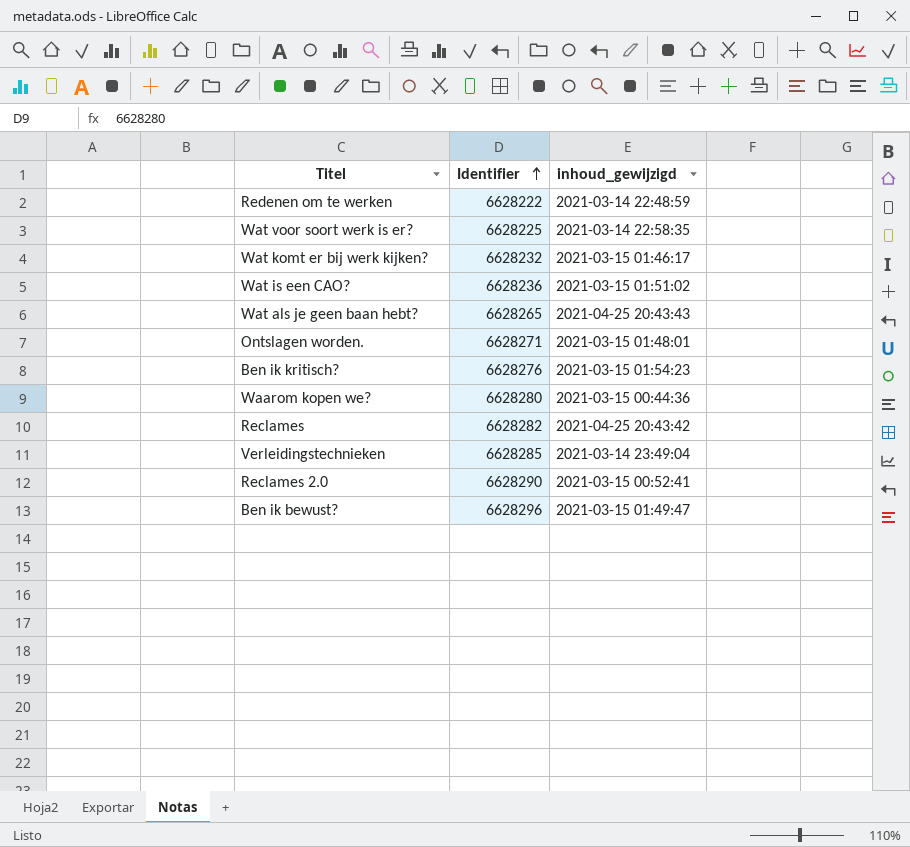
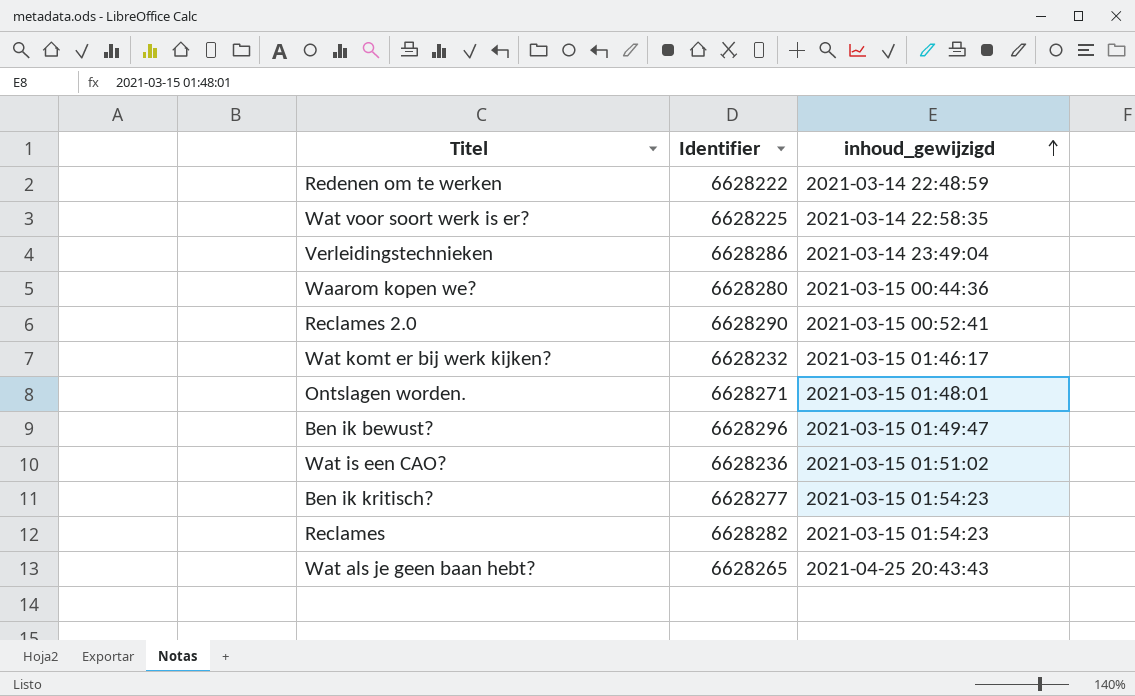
row order: Identifier ascending -> inhoud_gewijzigd ascending
Verleidingstechnieken | Identifier: 6628285 -> 6628286
Ben ik kritisch? | Identifier: 6628276 -> 6628277
Reclames | inhoud_gewijzigd: 2021-04-25 20:43:42 -> 2021-03-15 01:54:23

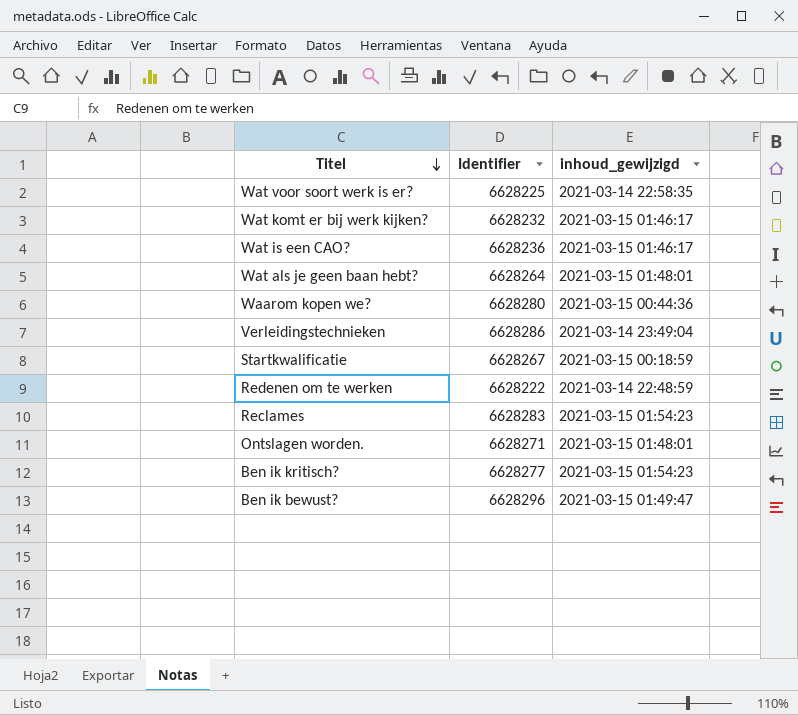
row order: inhoud_gewijzigd ascending -> Titel descending
row Reclames 2.0: 6628290 | 2021-03-15 00:52:41 -> none
Wat is een CAO? | inhoud_gewijzigd: 2021-03-15 01:51:02 -> 2021-03-15 01:46:17
Wat als je geen baan hebt? | Identifier: 6628265 -> 6628264
Wat als je geen baan hebt? | inhoud_gewijzigd: 2021-04-25 20:43:43 -> 2021-03-15 01:48:01
row Startkwalificatie: none -> 6628267 | 2021-03-15 00:18:59
Reclames | Identifier: 6628282 -> 6628283

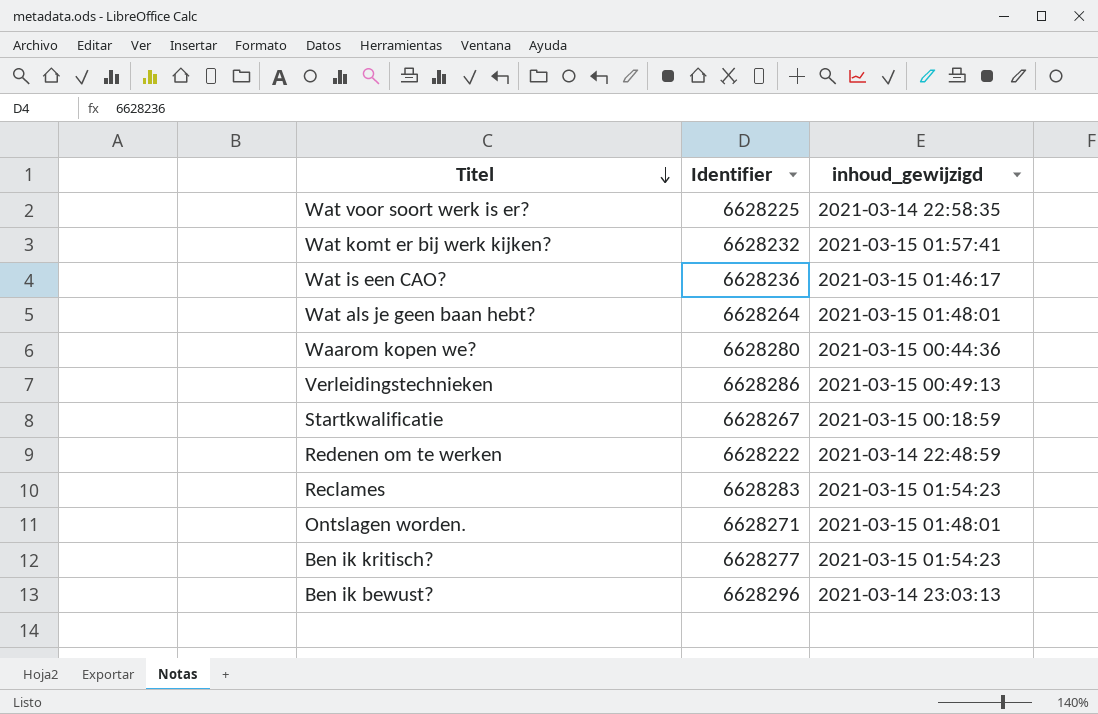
Wat komt er bij werk kijken? | inhoud_gewijzigd: 2021-03-15 01:46:17 -> 2021-03-15 01:57:41
Verleidingstechnieken | inhoud_gewijzigd: 2021-03-14 23:49:04 -> 2021-03-15 00:49:13
Ben ik bewust? | inhoud_gewijzigd: 2021-03-15 01:49:47 -> 2021-03-14 23:03:13

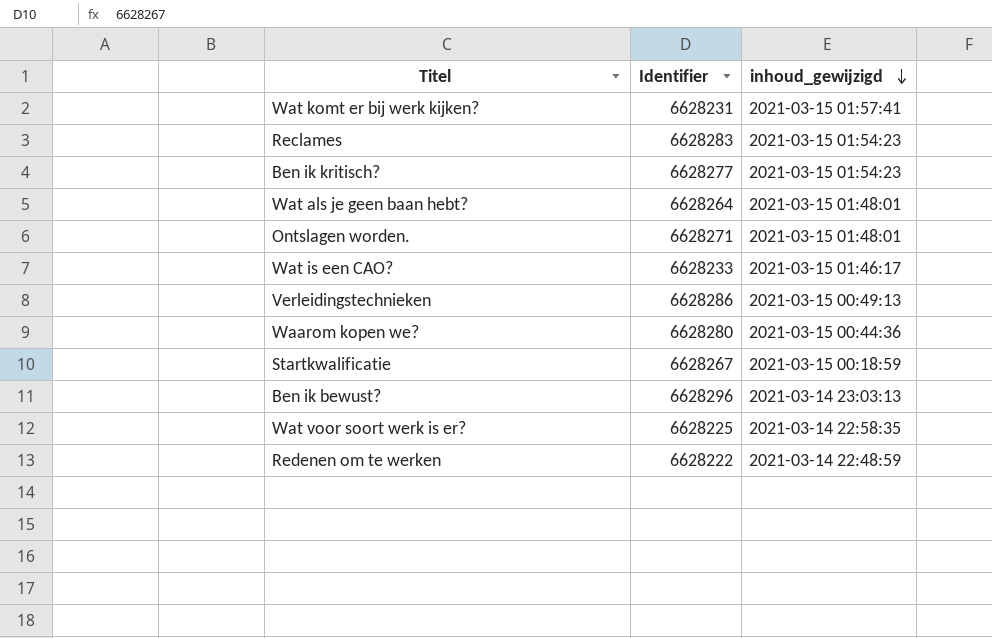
row order: Titel descending -> inhoud_gewijzigd descending
Wat komt er bij werk kijken? | Identifier: 6628232 -> 6628231
Wat is een CAO? | Identifier: 6628236 -> 6628233

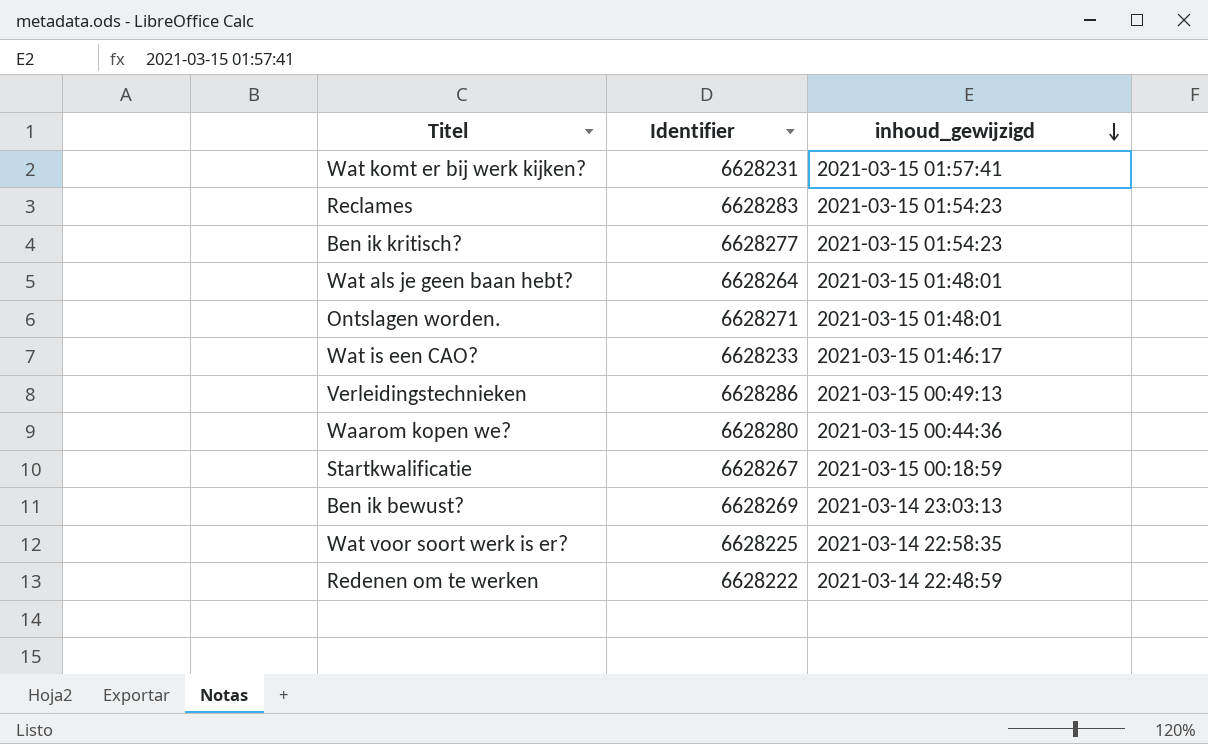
Ben ik bewust? | Identifier: 6628296 -> 6628269

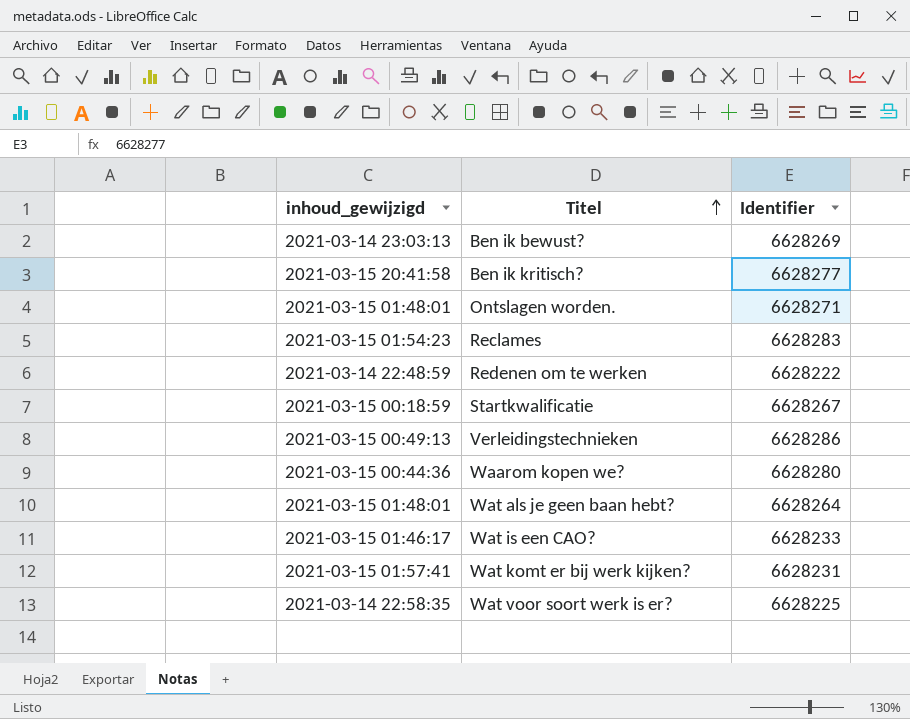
row order: inhoud_gewijzigd descending -> Titel ascending
column inhoud_gewijzigd | position: 3 -> 1
Ben ik kritisch? | inhoud_gewijzigd: 2021-03-15 01:54:23 -> 2021-03-15 20:41:58

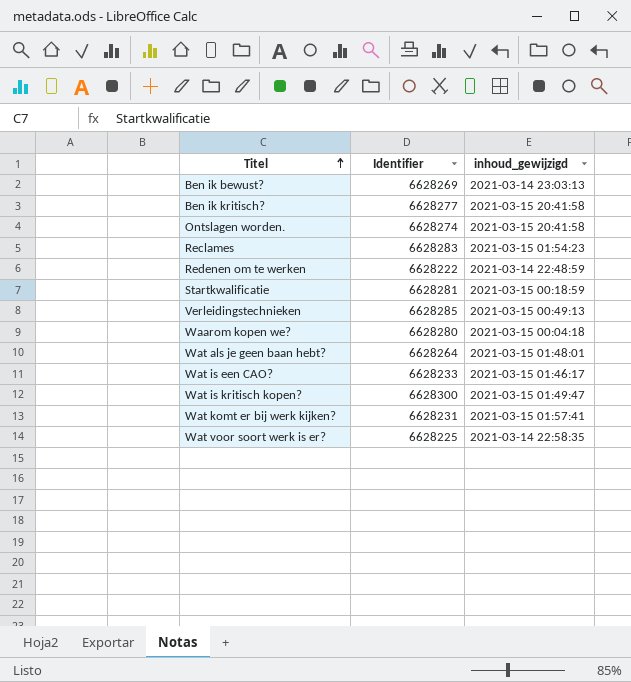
column inhoud_gewijzigd | position: 1 -> 3
Ontslagen worden. | Identifier: 6628271 -> 6628274
Ontslagen worden. | inhoud_gewijzigd: 2021-03-15 01:48:01 -> 2021-03-15 20:41:58
Startkwalificatie | Identifier: 6628267 -> 6628281
Verleidingstechnieken | Identifier: 6628286 -> 6628285
Waarom kopen we? | inhoud_gewijzigd: 2021-03-15 00:44:36 -> 2021-03-15 00:04:18
row Wat is kritisch kopen?: none -> 6628300 | 2021-03-15 01:49:47

